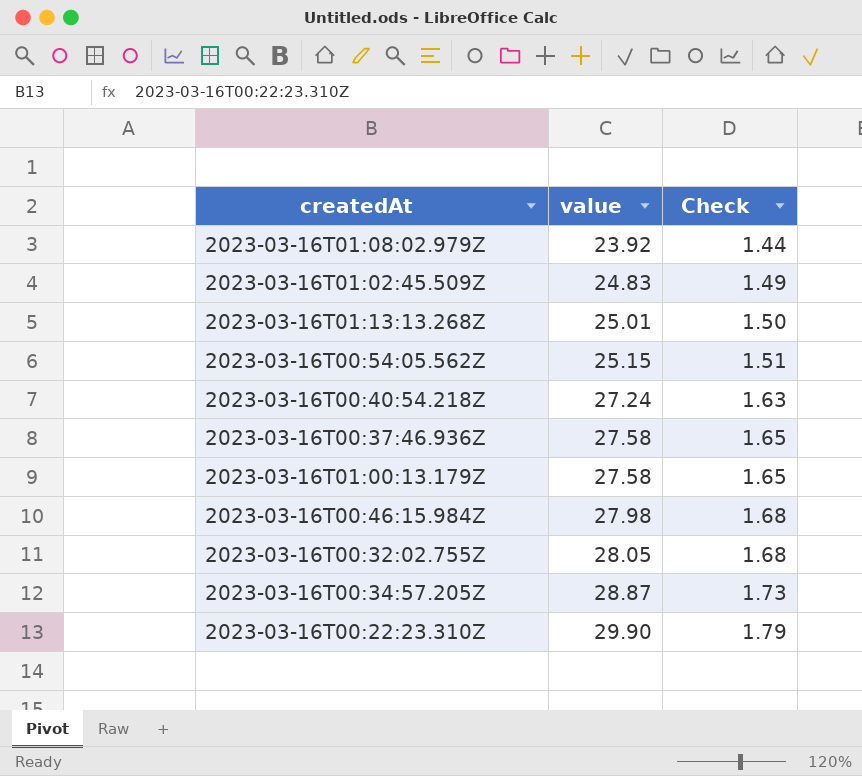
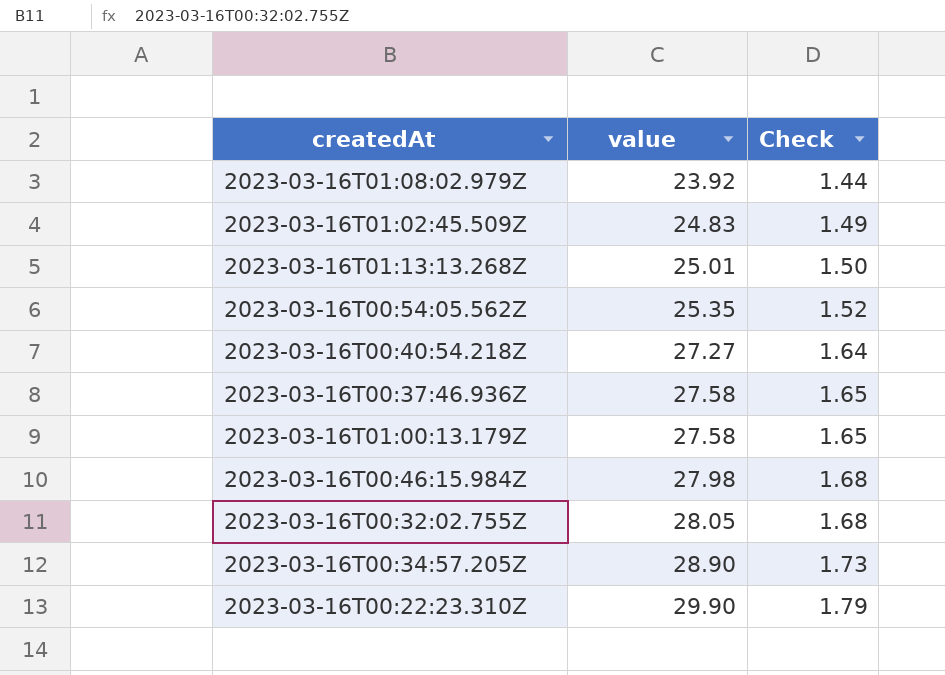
2023-03-16T00:54:05.562Z | value: 25.15 -> 25.35
2023-03-16T00:54:05.562Z | Check: 1.51 -> 1.52
2023-03-16T00:40:54.218Z | value: 27.24 -> 27.27
2023-03-16T00:40:54.218Z | Check: 1.63 -> 1.64
2023-03-16T00:34:57.205Z | value: 28.87 -> 28.90

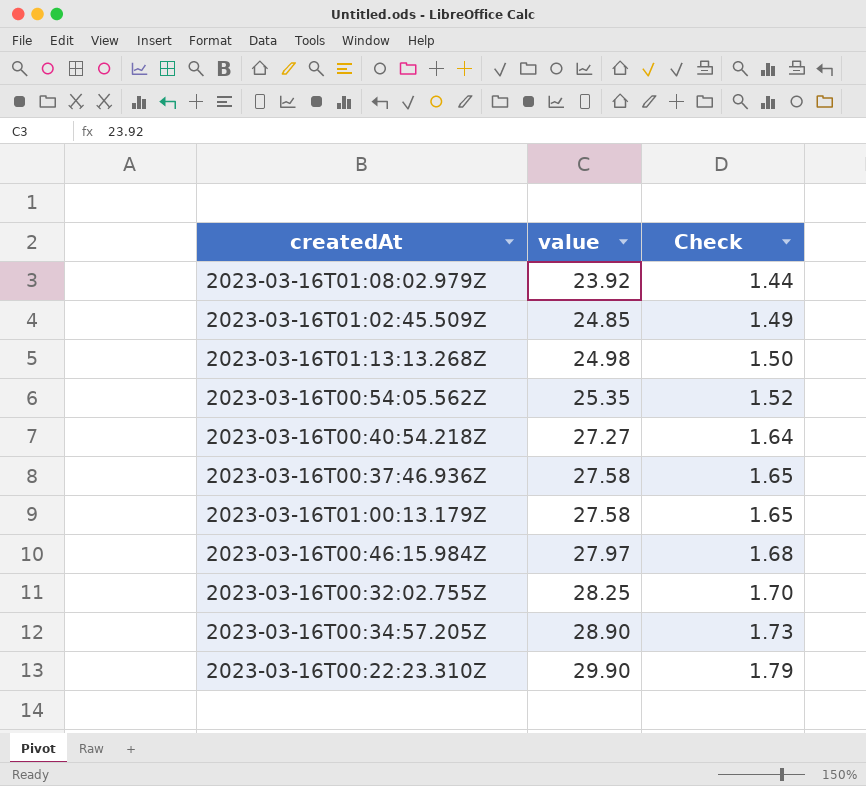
2023-03-16T01:02:45.509Z | value: 24.83 -> 24.85
2023-03-16T01:13:13.268Z | value: 25.01 -> 24.98
2023-03-16T00:46:15.984Z | value: 27.98 -> 27.97
2023-03-16T00:32:02.755Z | value: 28.05 -> 28.25
2023-03-16T00:32:02.755Z | Check: 1.68 -> 1.70

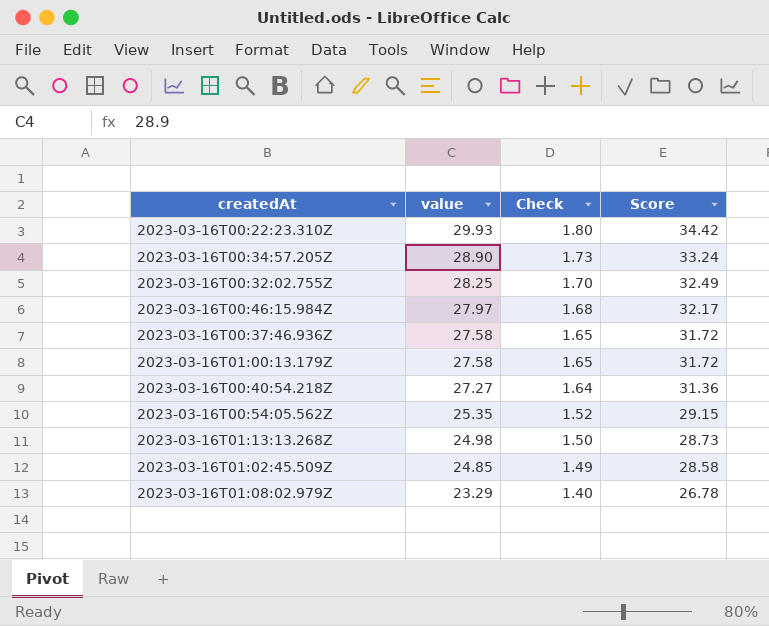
row order: value ascending -> value descending
column Score | formula: none -> [value] * 1.15
2023-03-16T00:22:23.310Z | value: 29.90 -> 29.93
2023-03-16T00:22:23.310Z | Check: 1.79 -> 1.80
2023-03-16T01:08:02.979Z | value: 23.92 -> 23.29
2023-03-16T01:08:02.979Z | Check: 1.44 -> 1.40

